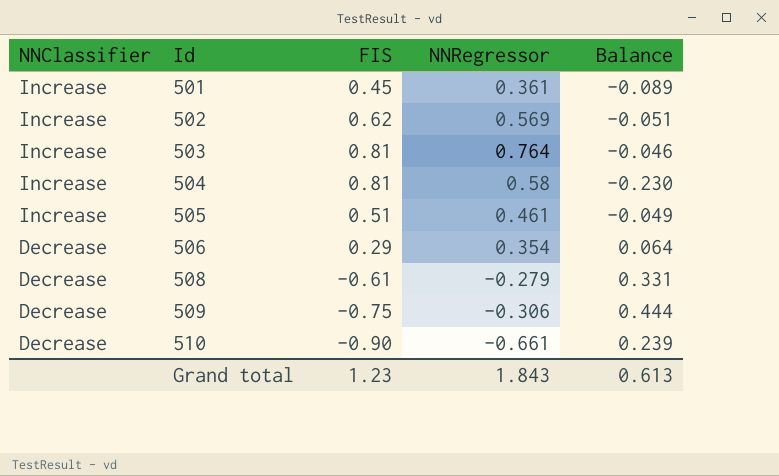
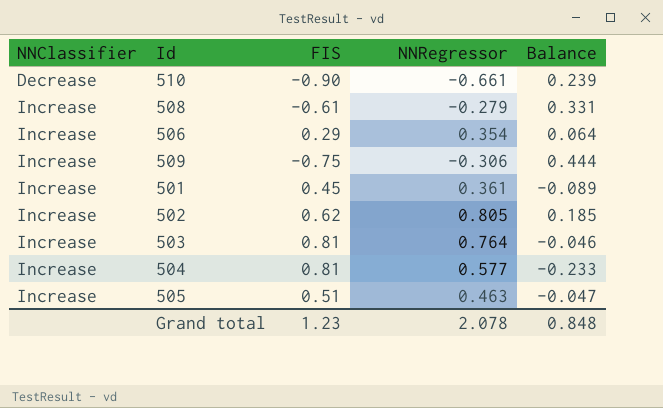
row order: NNClassifier descending -> NNClassifier ascending
508 | NNClassifier: Decrease -> Increase
506 | NNClassifier: Decrease -> Increase
509 | NNClassifier: Decrease -> Increase
502 | NNRegressor: 0.569 -> 0.805
502 | Balance: -0.051 -> 0.185
504 | NNRegressor: 0.58 -> 0.577
504 | Balance: -0.230 -> -0.233
505 | NNRegressor: 0.461 -> 0.463
505 | Balance: -0.049 -> -0.047
Grand total | NNRegressor: 1.843 -> 2.078
Grand total | Balance: 0.613 -> 0.848

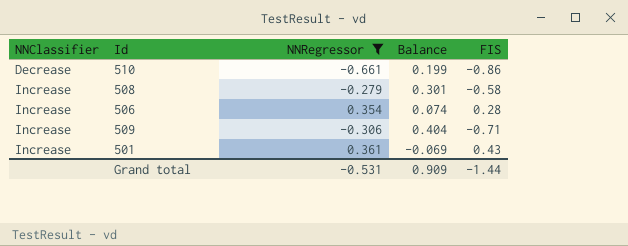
filter: none -> NNRegressor <= 0.361
column FIS | position: 3 -> 5
510 | Balance: 0.239 -> 0.199
510 | FIS: -0.90 -> -0.86
508 | Balance: 0.331 -> 0.301
508 | FIS: -0.61 -> -0.58
506 | Balance: 0.064 -> 0.074
506 | FIS: 0.29 -> 0.28
509 | Balance: 0.444 -> 0.404
509 | FIS: -0.75 -> -0.71
501 | Balance: -0.089 -> -0.069
501 | FIS: 0.45 -> 0.43
Grand total | NNRegressor: 2.078 -> -0.531
Grand total | Balance: 0.848 -> 0.909
Grand total | FIS: 1.23 -> -1.44

